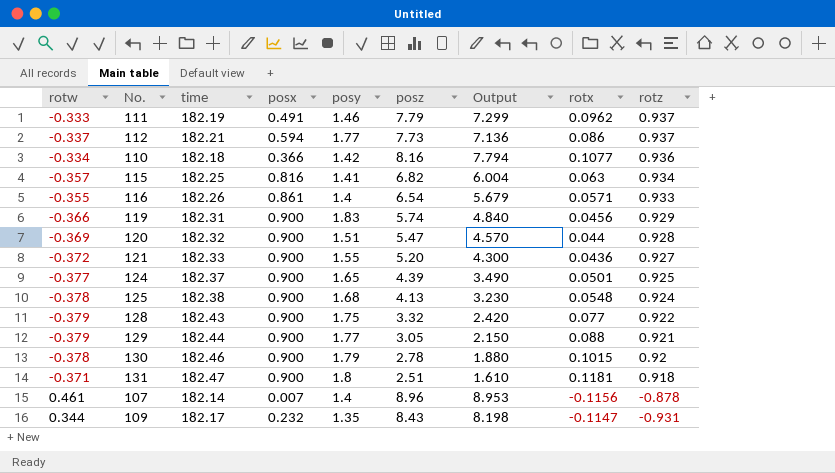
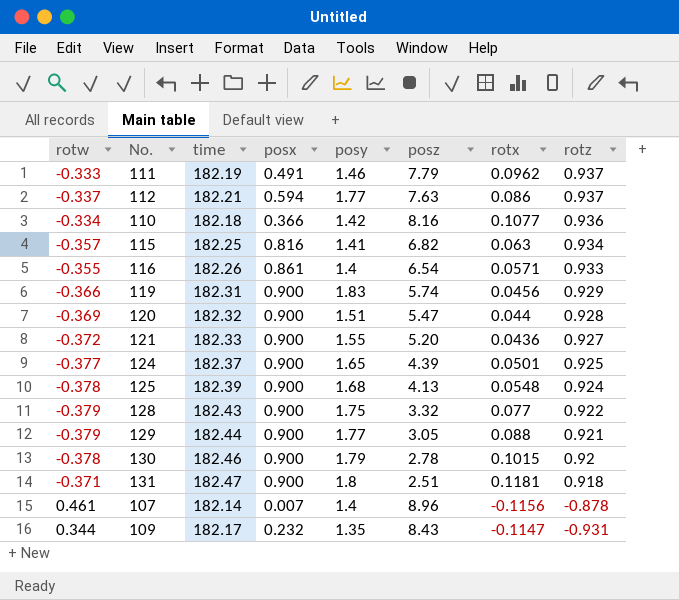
column Output | formula: [posz] - [posx] -> none
112 | posz: 7.73 -> 7.63
125 | time: 182.38 -> 182.39

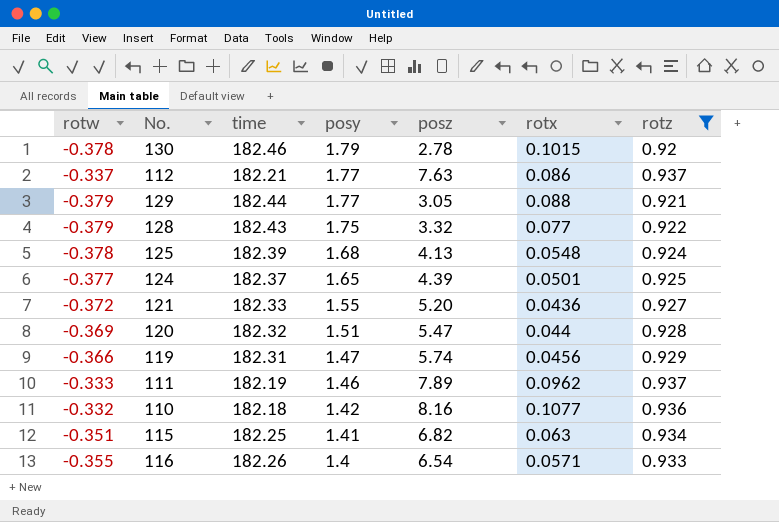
filter: none -> rotz >= 0.92
row order: rotz descending -> posy descending
column posx | position: 4 -> none
119 | posy: 1.83 -> 1.47
111 | posz: 7.79 -> 7.89
110 | rotw: -0.334 -> -0.332
115 | rotw: -0.357 -> -0.351

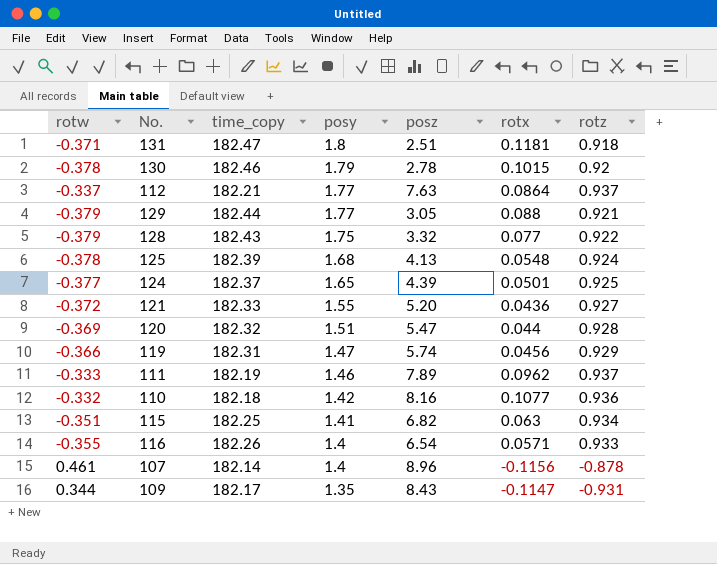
filter: rotz >= 0.92 -> none
column name: time -> time_copy
112 | rotx: 0.086 -> 0.0864

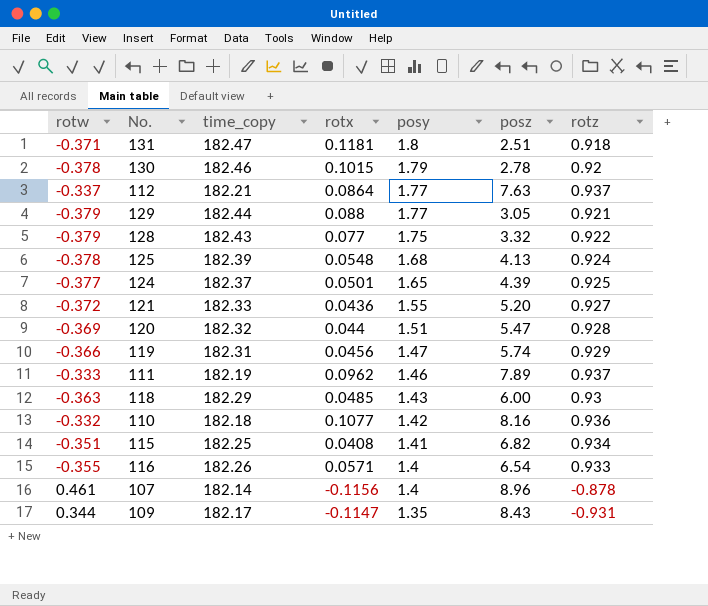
column rotx | position: 6 -> 4
row 118: none -> -0.363 | 182.29 | 0.0485 | 1.43 | 6.00 | 0.93
115 | rotx: 0.063 -> 0.0408

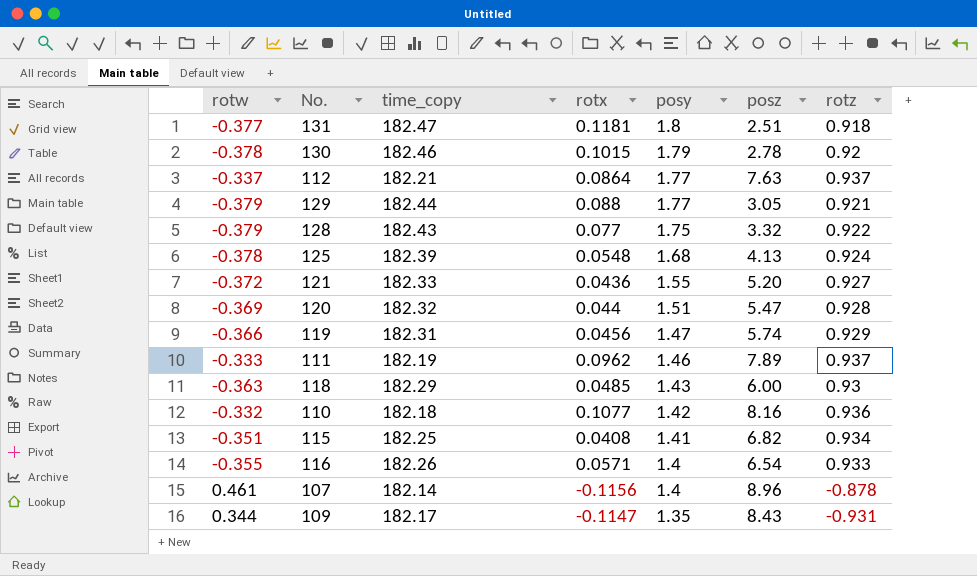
row 124: -0.377 | 182.37 | 0.0501 | 1.65 | 4.39 | 0.925 -> none
131 | rotw: -0.371 -> -0.377

